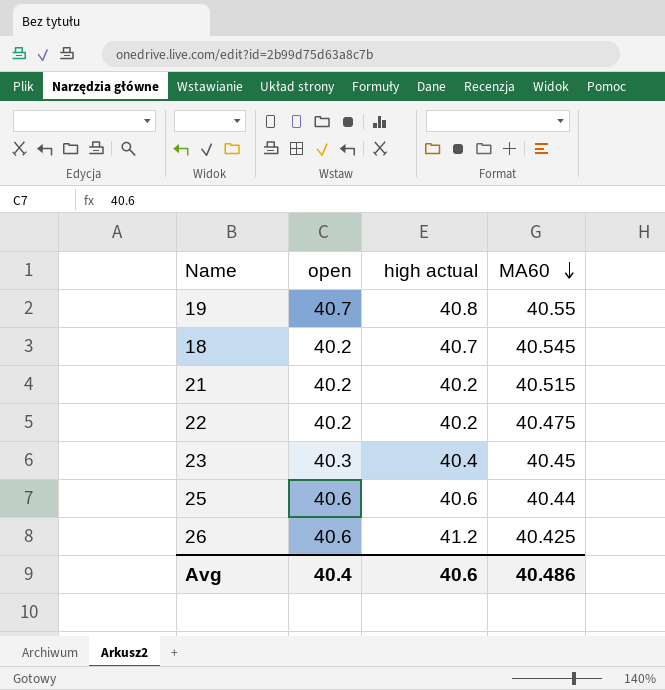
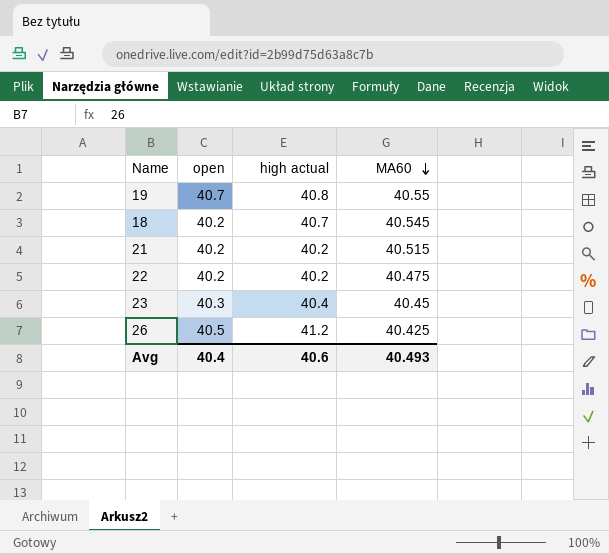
row 25: 40.6 | 40.6 | 40.44 -> none
26 | open: 40.6 -> 40.5
Avg | MA60: 40.486 -> 40.493

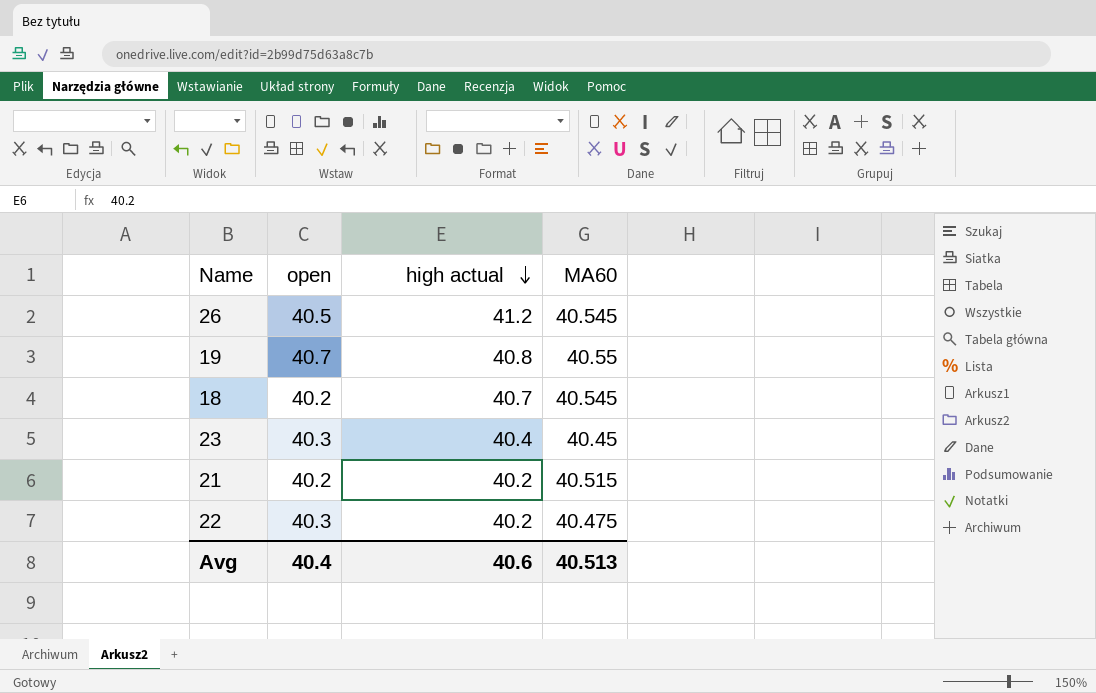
row order: MA60 descending -> high actual descending
26 | MA60: 40.425 -> 40.545
22 | open: 40.2 -> 40.3
Avg | MA60: 40.493 -> 40.513

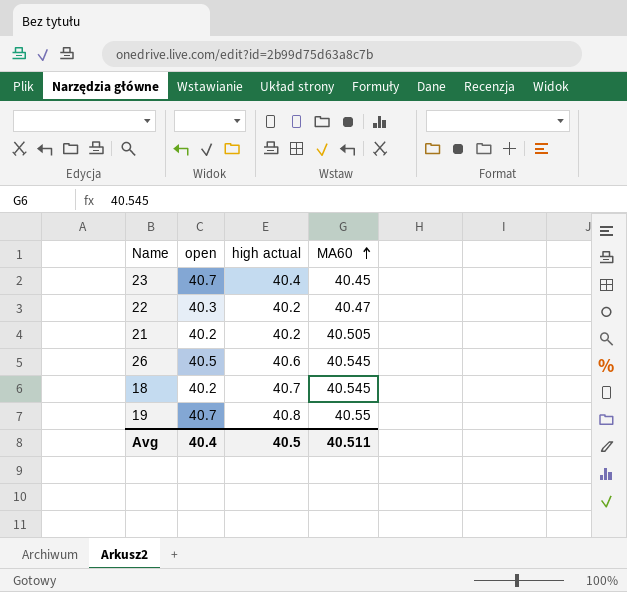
row order: high actual descending -> MA60 ascending
23 | open: 40.3 -> 40.7
22 | MA60: 40.475 -> 40.47
21 | MA60: 40.515 -> 40.505
26 | high actual: 41.2 -> 40.6
Avg | high actual: 40.6 -> 40.5
Avg | MA60: 40.513 -> 40.511

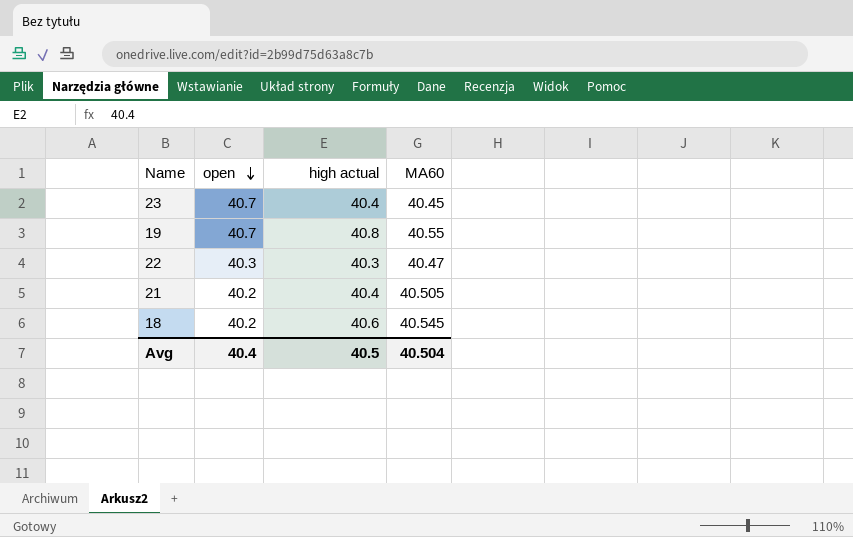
row order: MA60 ascending -> open descending
row 26: 40.5 | 40.6 | 40.545 -> none
22 | high actual: 40.2 -> 40.3
21 | high actual: 40.2 -> 40.4
18 | high actual: 40.7 -> 40.6
Avg | MA60: 40.511 -> 40.504

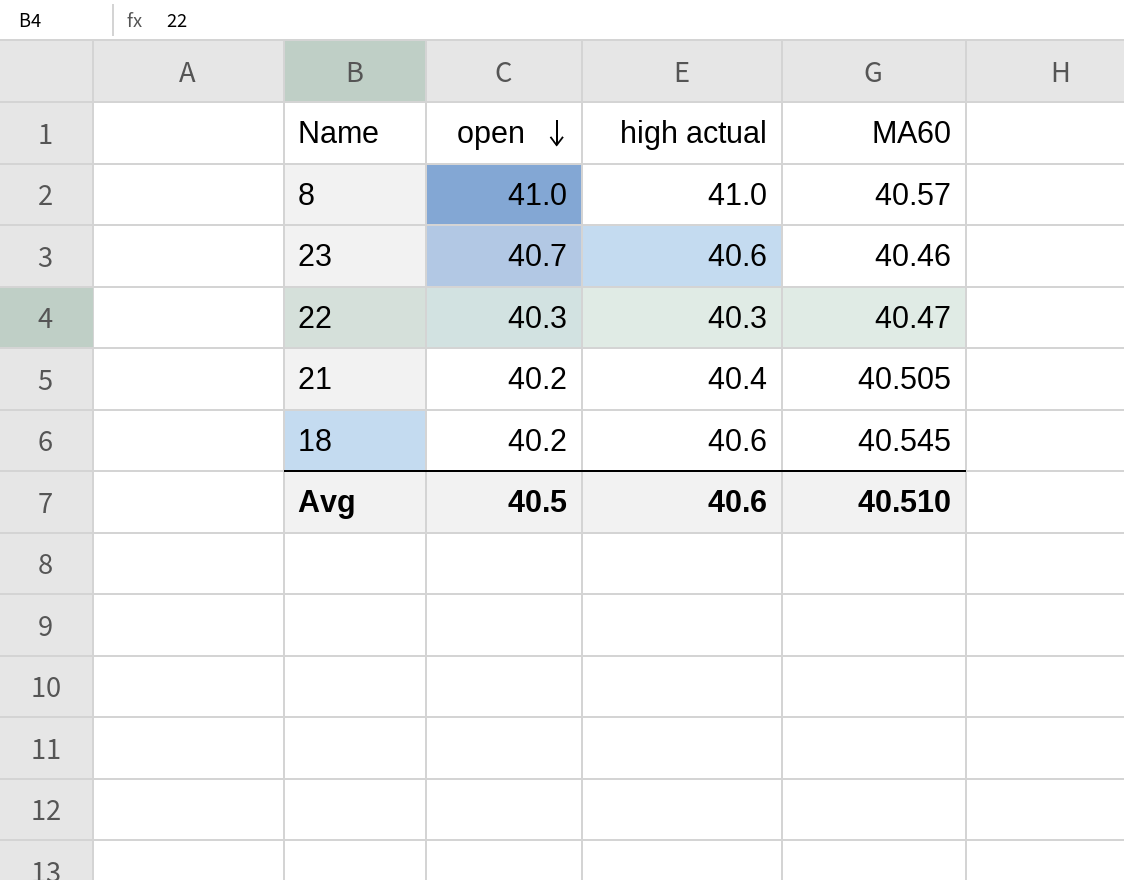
row 19: 40.7 | 40.8 | 40.55 -> none
row 8: none -> 41.0 | 41.0 | 40.57
23 | high actual: 40.4 -> 40.6
23 | MA60: 40.45 -> 40.46
Avg | open: 40.4 -> 40.5
Avg | high actual: 40.5 -> 40.6
Avg | MA60: 40.504 -> 40.510

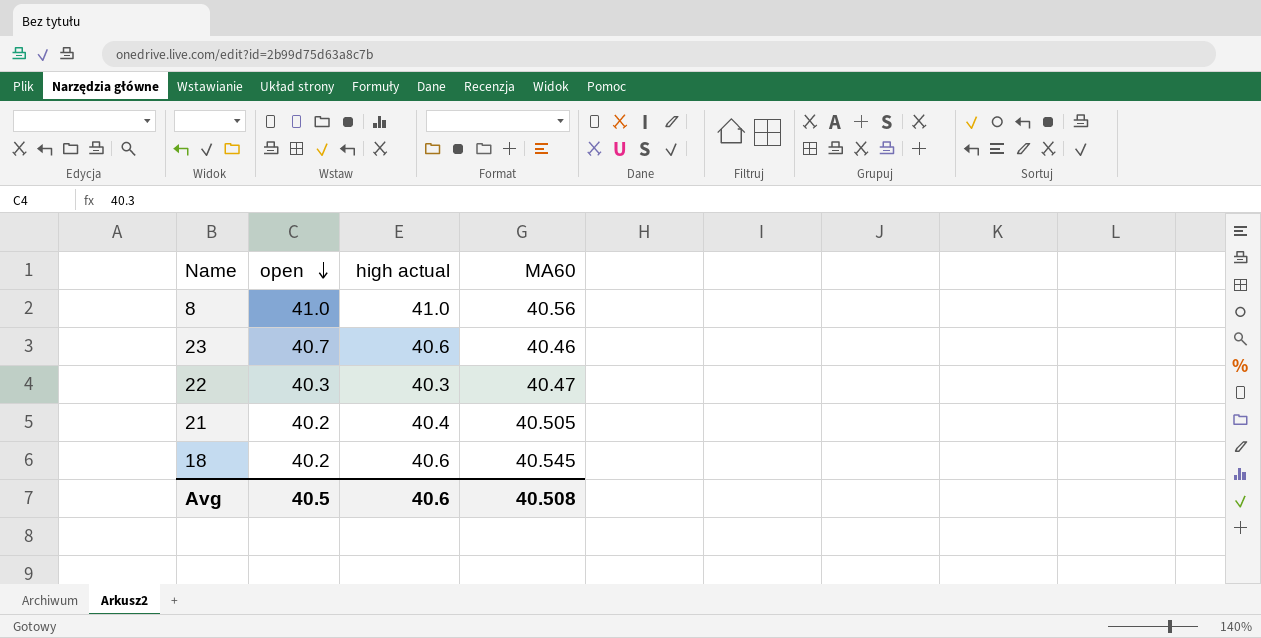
8 | MA60: 40.57 -> 40.56
Avg | MA60: 40.510 -> 40.508

